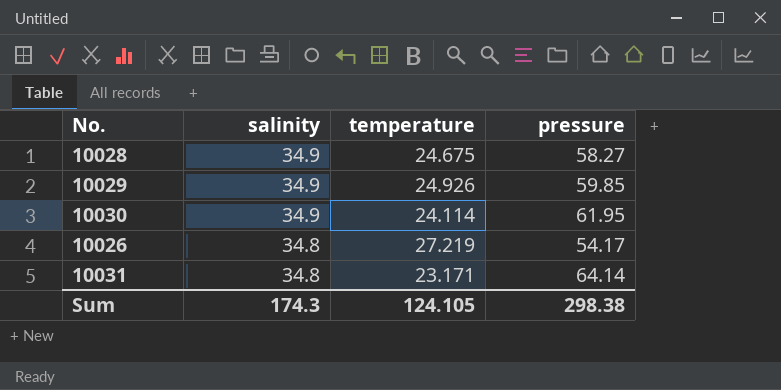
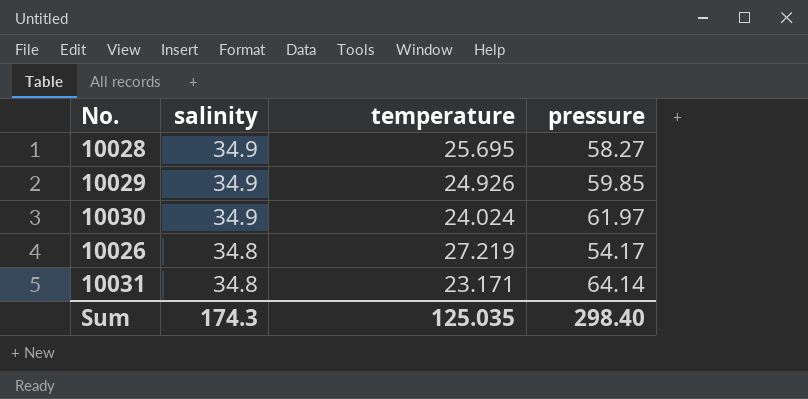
10028 | temperature: 24.675 -> 25.695
10030 | temperature: 24.114 -> 24.024
10030 | pressure: 61.95 -> 61.97
Sum | temperature: 124.105 -> 125.035
Sum | pressure: 298.38 -> 298.40

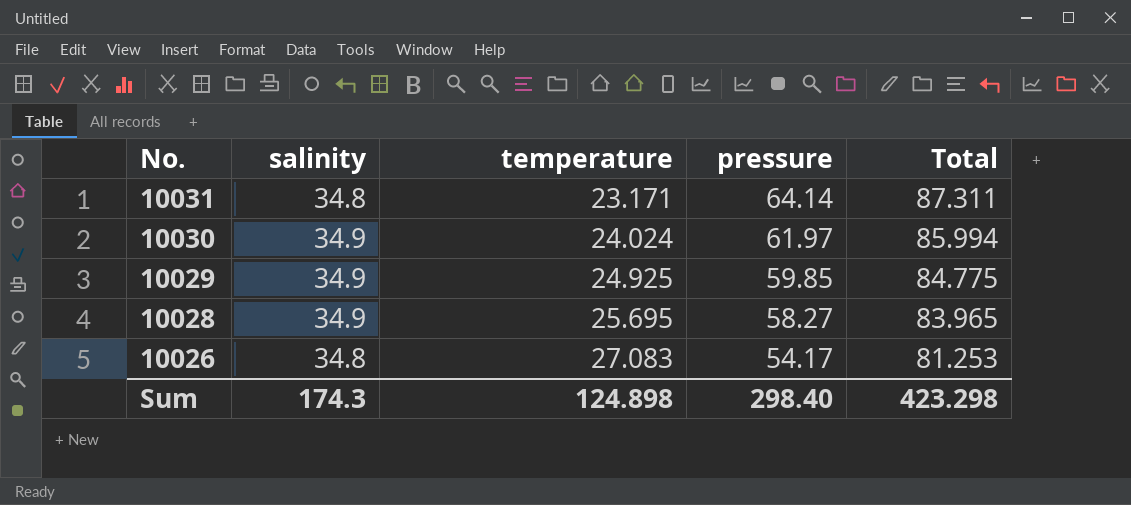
row order: salinity descending -> No. descending
column Total | formula: none -> [temperature] + [pressure]
10029 | temperature: 24.926 -> 24.925
10026 | temperature: 27.219 -> 27.083
Sum | temperature: 125.035 -> 124.898

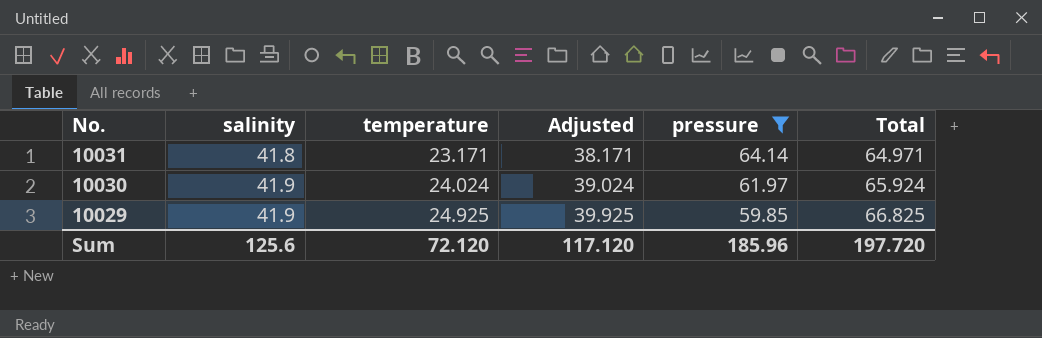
filter: none -> pressure >= 59.85
column Adjusted | formula: none -> [temperature] + 15
column Total | formula: [temperature] + [pressure] -> [salinity] + [temperature]
10031 | salinity: 34.8 -> 41.8
10030 | salinity: 34.9 -> 41.9
10029 | salinity: 34.9 -> 41.9
Sum | salinity: 174.3 -> 125.6
Sum | temperature: 124.898 -> 72.120
Sum | pressure: 298.40 -> 185.96
Sum | Total: 423.298 -> 197.720

